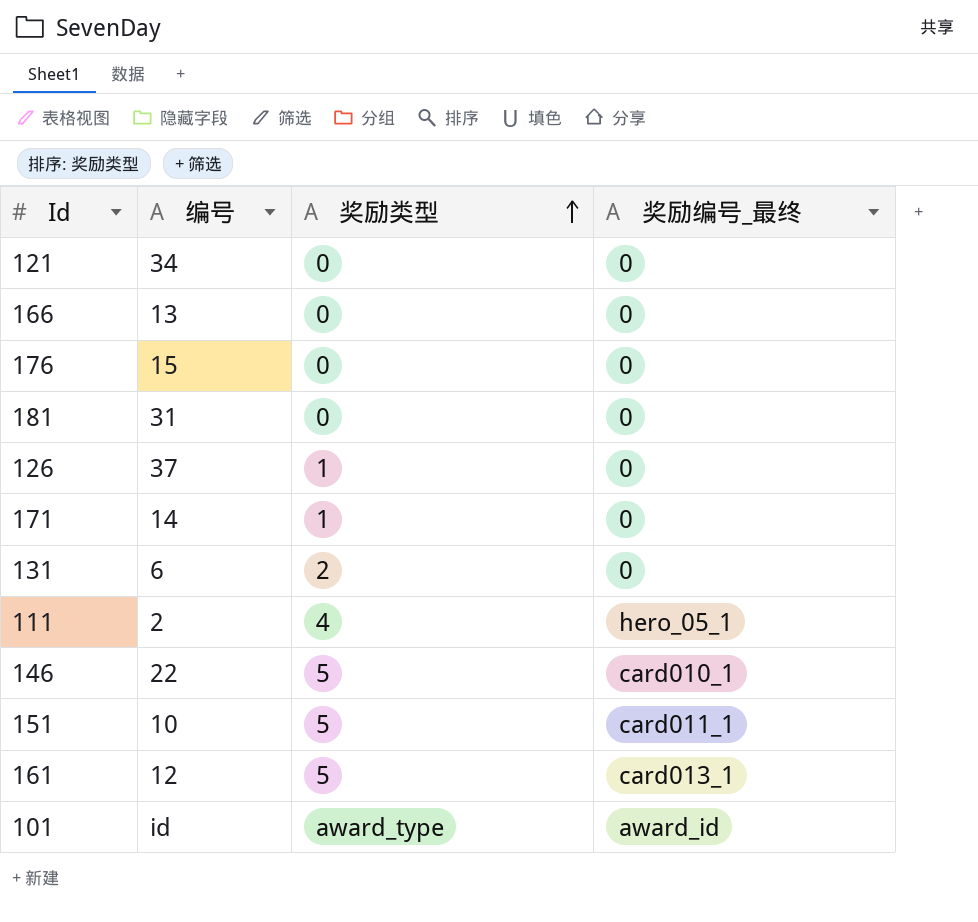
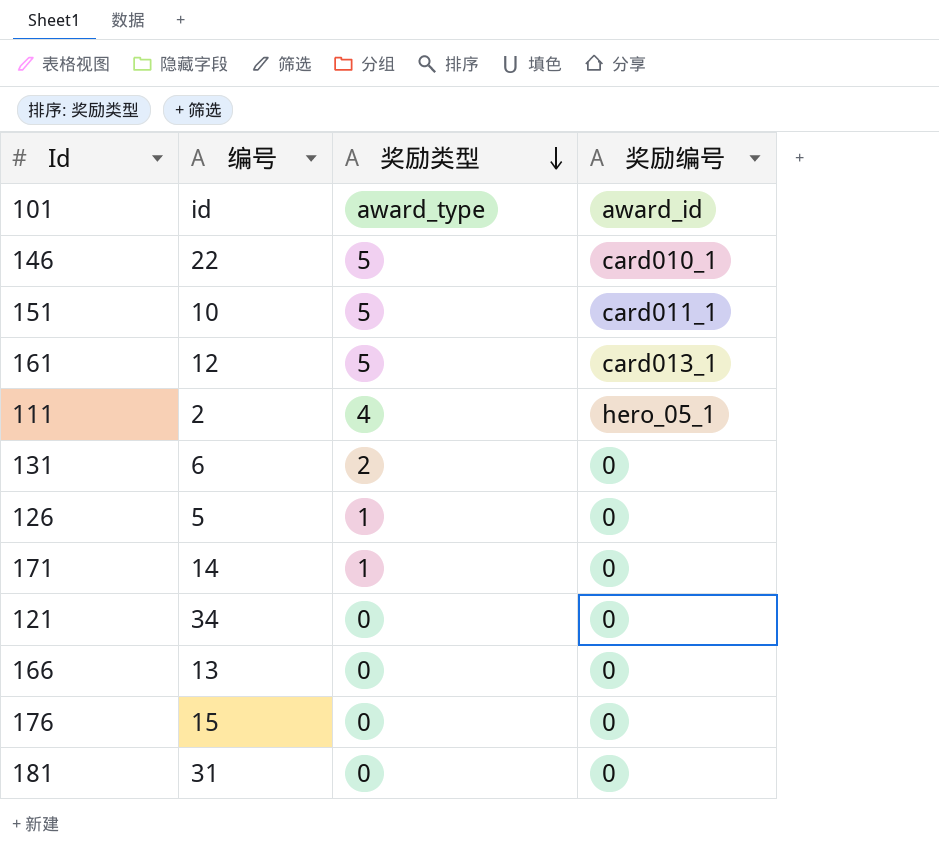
row order: 奖励类型 ascending -> 奖励类型 descending
column name: 奖励编号_最终 -> 奖励编号
126 | 编号: 37 -> 5

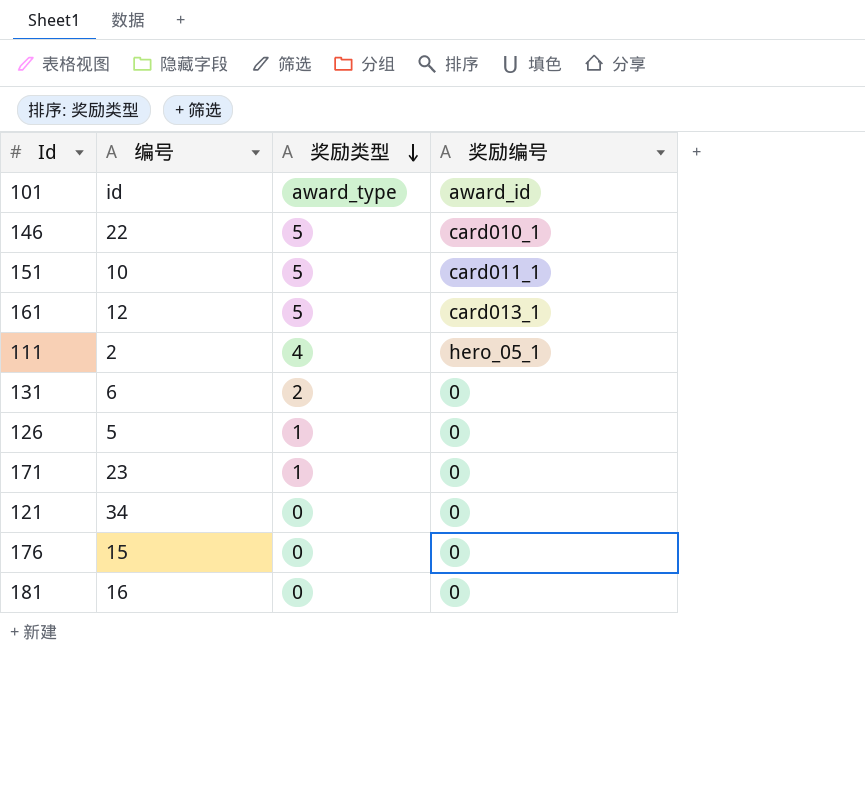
row 166: 13 | 0 | 0 -> none
171 | 编号: 14 -> 23
181 | 编号: 31 -> 16

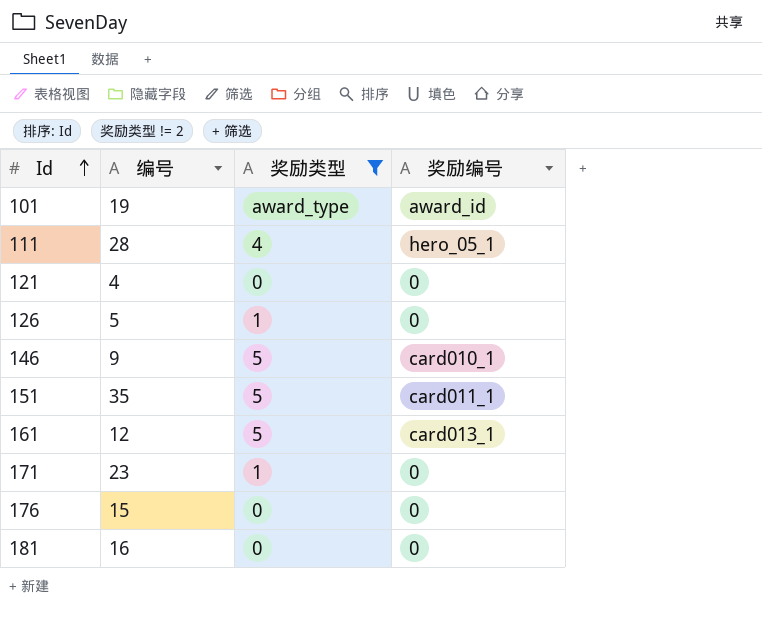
filter: none -> 奖励类型 != 2
row order: 奖励类型 descending -> Id ascending
101 | 编号: id -> 19
111 | 编号: 2 -> 28
121 | 编号: 34 -> 4
146 | 编号: 22 -> 9
151 | 编号: 10 -> 35

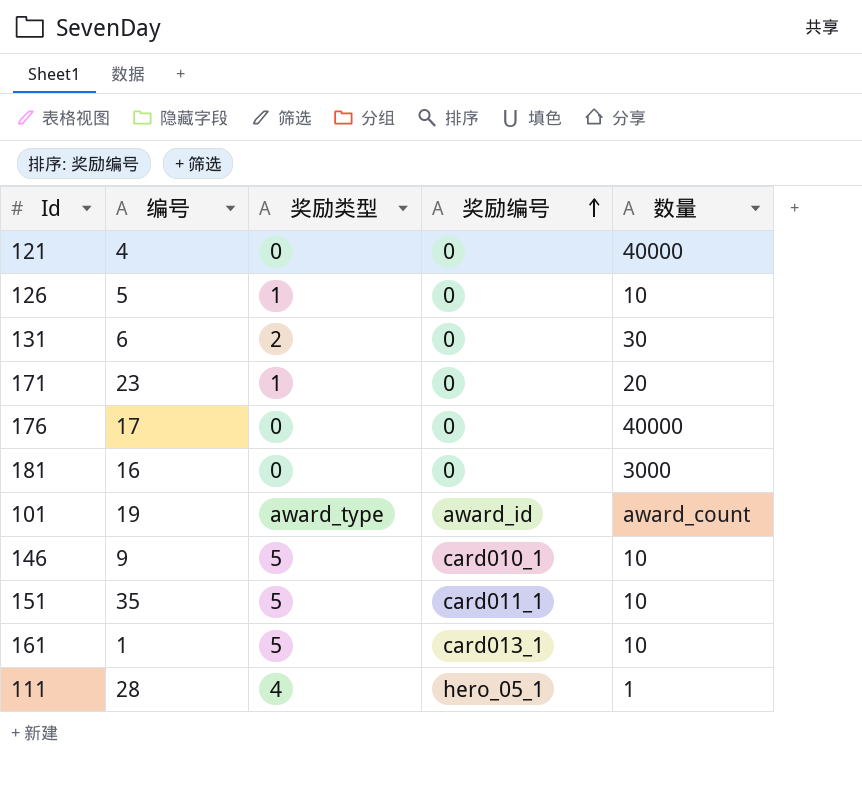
filter: 奖励类型 != 2 -> none
row order: Id ascending -> 奖励编号 ascending
column 数量 | position: none -> 5
176 | 编号: 15 -> 17
161 | 编号: 12 -> 1

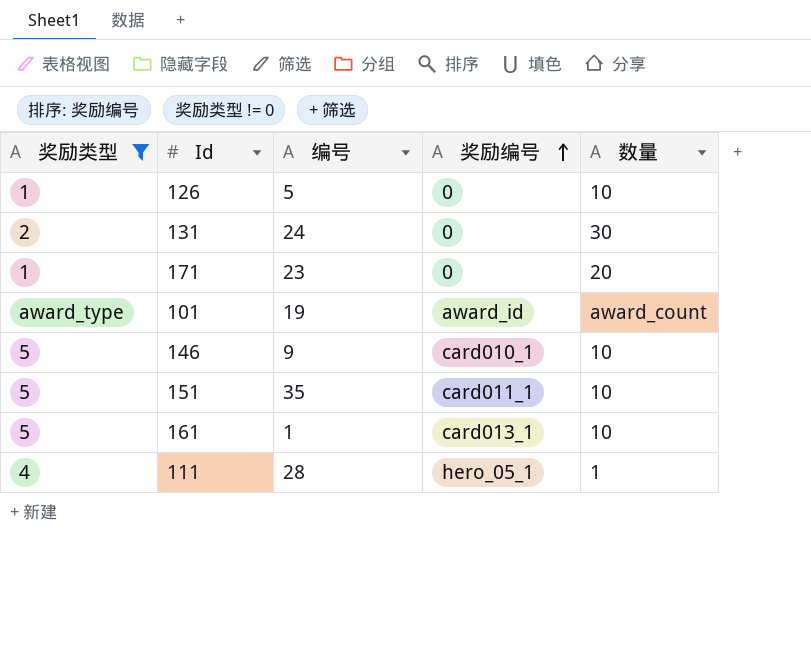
filter: none -> 奖励类型 != 0
column 奖励类型 | position: 3 -> 1
131 | 编号: 6 -> 24

